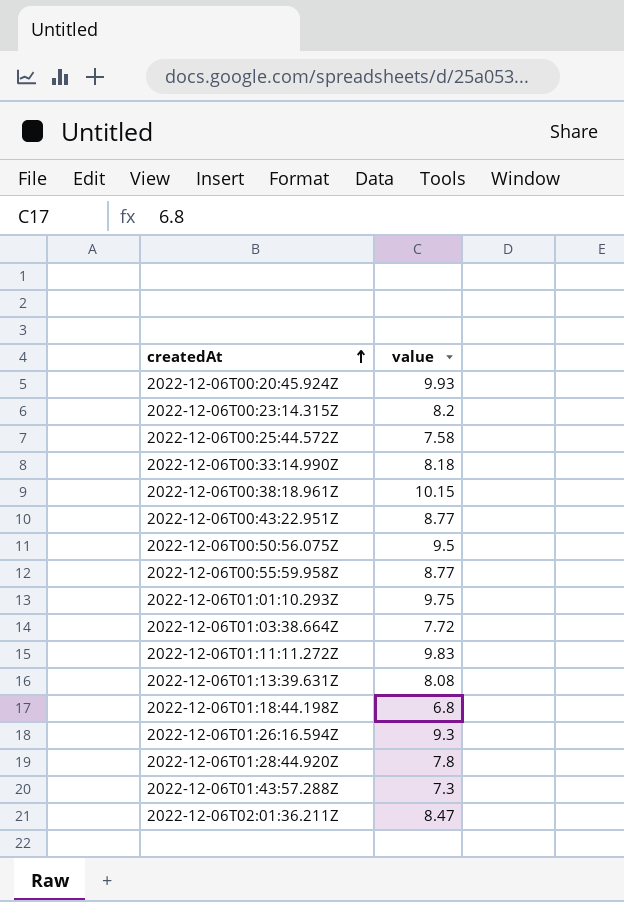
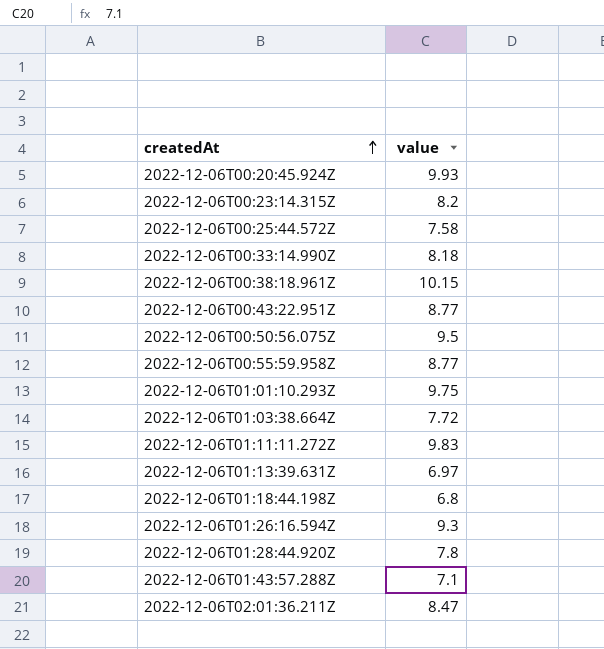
2022-12-06T01:13:39.631Z | value: 8.08 -> 6.97
2022-12-06T01:43:57.288Z | value: 7.3 -> 7.1

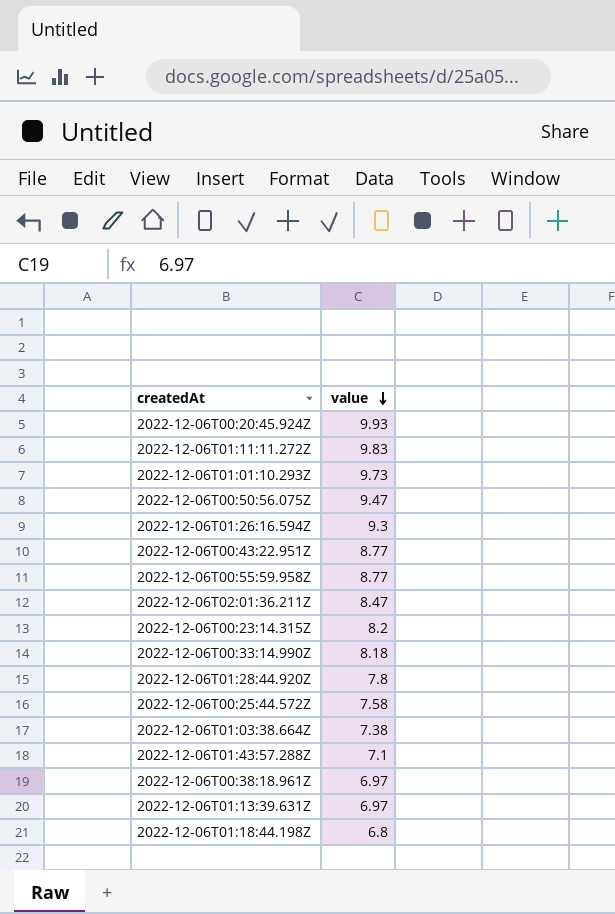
row order: createdAt ascending -> value descending
2022-12-06T01:01:10.293Z | value: 9.75 -> 9.73
2022-12-06T00:50:56.075Z | value: 9.5 -> 9.47
2022-12-06T01:03:38.664Z | value: 7.72 -> 7.38
2022-12-06T00:38:18.961Z | value: 10.15 -> 6.97

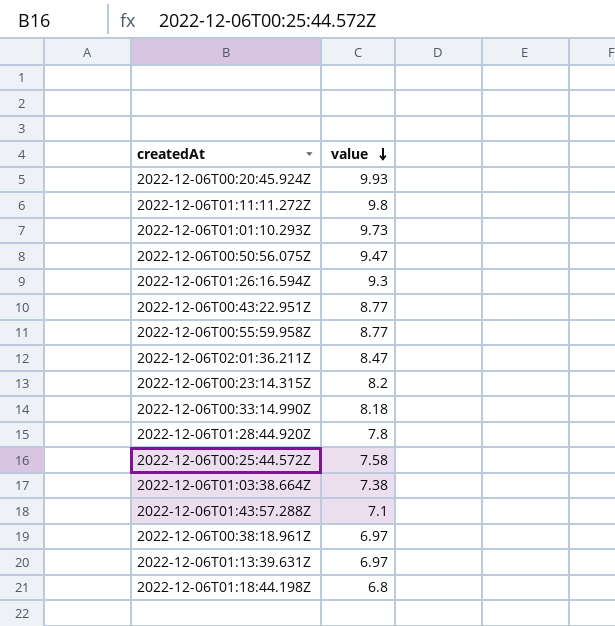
2022-12-06T01:11:11.272Z | value: 9.83 -> 9.8

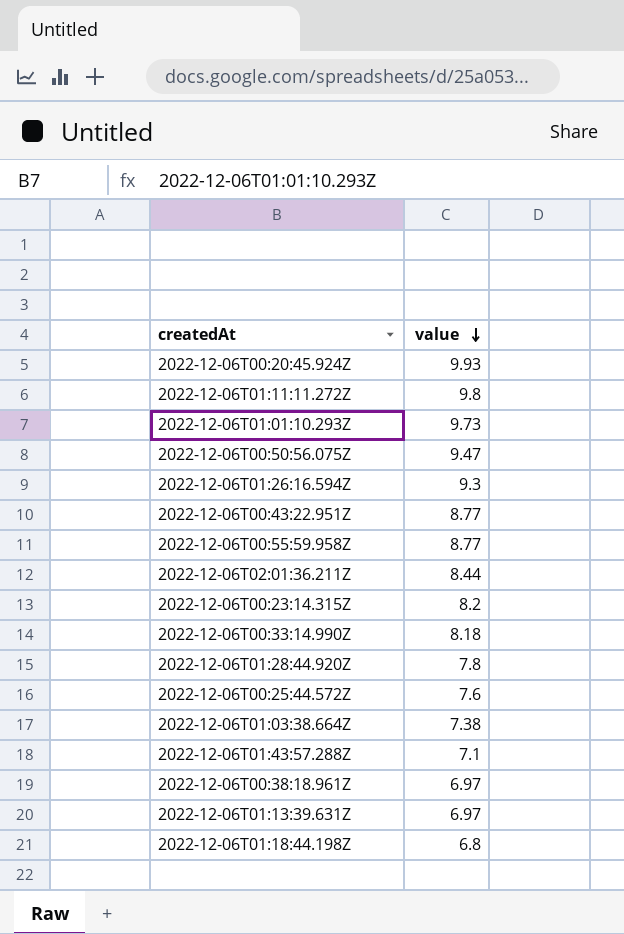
2022-12-06T02:01:36.211Z | value: 8.47 -> 8.44
2022-12-06T00:25:44.572Z | value: 7.58 -> 7.6

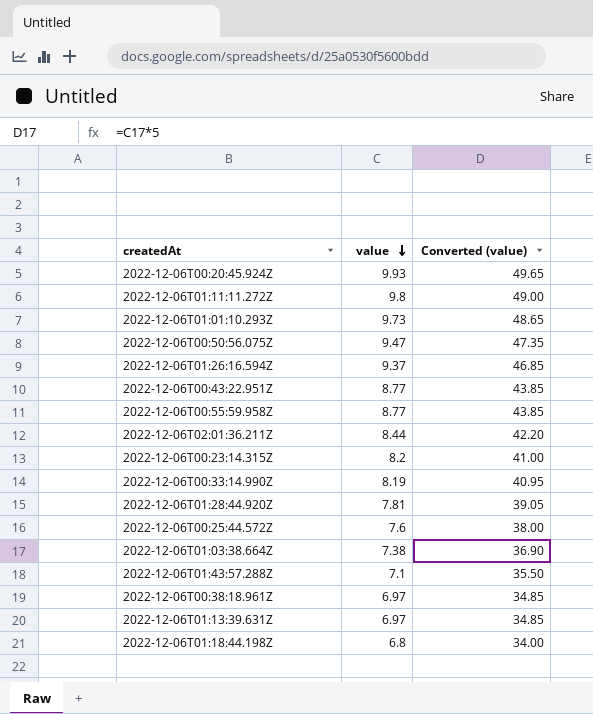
column Converted (value) | formula: none -> [value] * 5
2022-12-06T01:26:16.594Z | value: 9.3 -> 9.37
2022-12-06T00:33:14.990Z | value: 8.18 -> 8.19
2022-12-06T01:28:44.920Z | value: 7.8 -> 7.81

